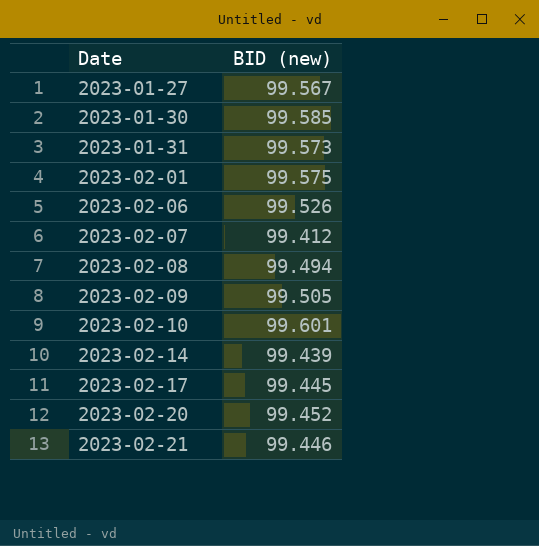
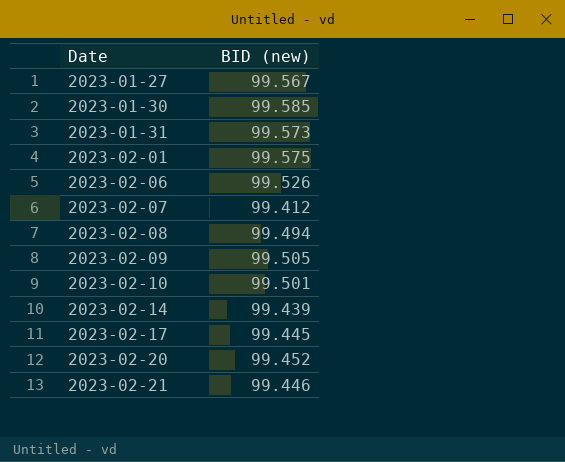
2023-02-10 | BID (new): 99.601 -> 99.501

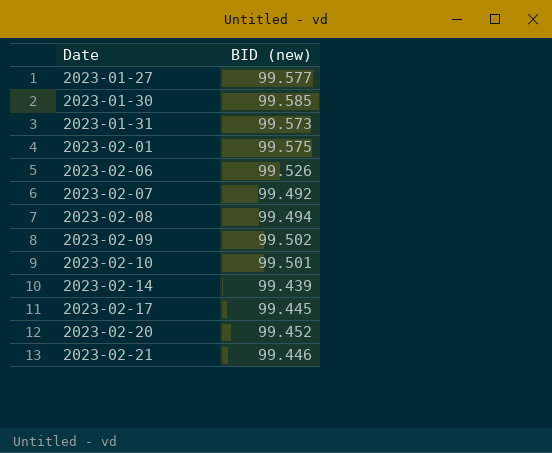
2023-01-27 | BID (new): 99.567 -> 99.577
2023-02-07 | BID (new): 99.412 -> 99.492
2023-02-09 | BID (new): 99.505 -> 99.502

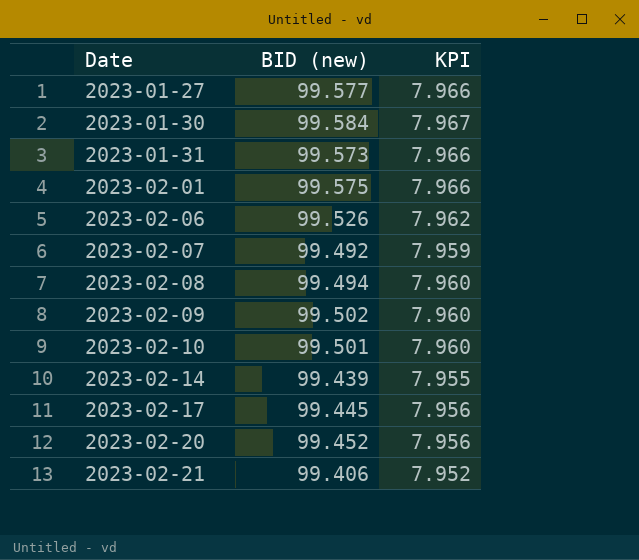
column KPI | formula: none -> [BID (new)] * 0.08
2023-01-30 | BID (new): 99.585 -> 99.584
2023-02-21 | BID (new): 99.446 -> 99.406

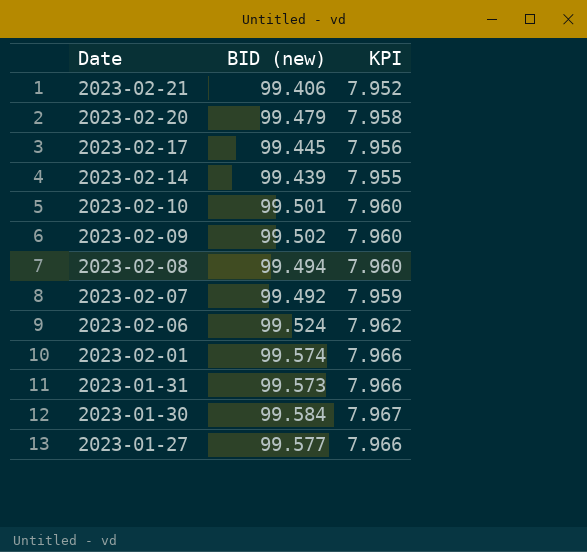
row order: Date ascending -> Date descending
2023-02-20 | BID (new): 99.452 -> 99.479
2023-02-20 | KPI: 7.956 -> 7.958
2023-02-06 | BID (new): 99.526 -> 99.524
2023-02-01 | BID (new): 99.575 -> 99.574

